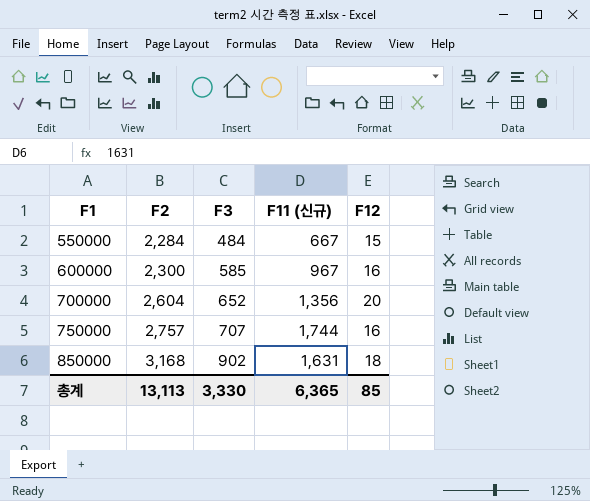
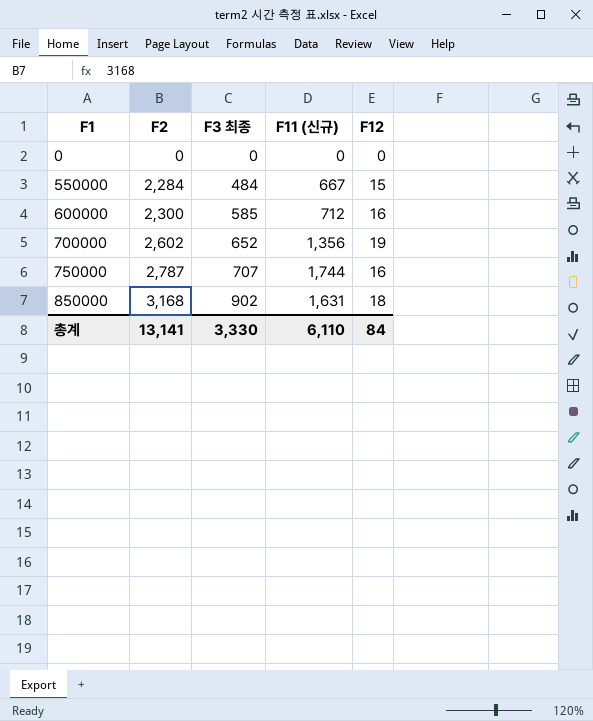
column name: F3 -> F3 최종
row 0: none -> 0 | 0 | 0 | 0
600000 | F11 (신규): 967 -> 712
700000 | F2: 2,604 -> 2,602
700000 | F12: 20 -> 19
750000 | F2: 2,757 -> 2,787
총계 | F2: 13,113 -> 13,141
총계 | F11 (신규): 6,365 -> 6,110
총계 | F12: 85 -> 84

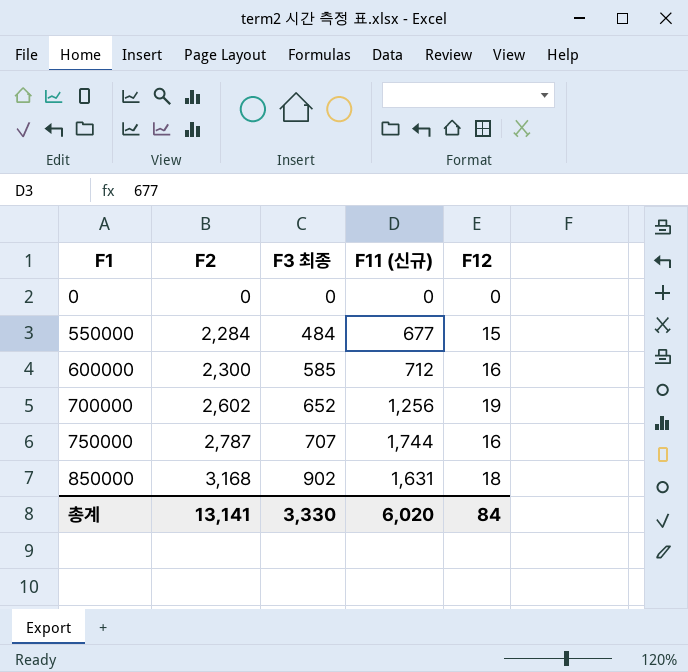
550000 | F11 (신규): 667 -> 677
700000 | F11 (신규): 1,356 -> 1,256
총계 | F11 (신규): 6,110 -> 6,020

